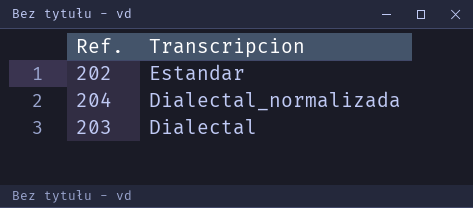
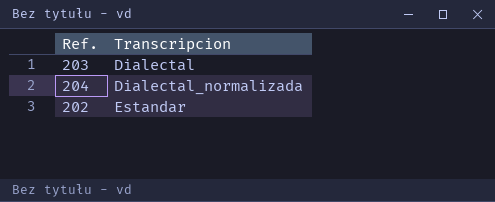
row order: Transcripcion descending -> Transcripcion ascending

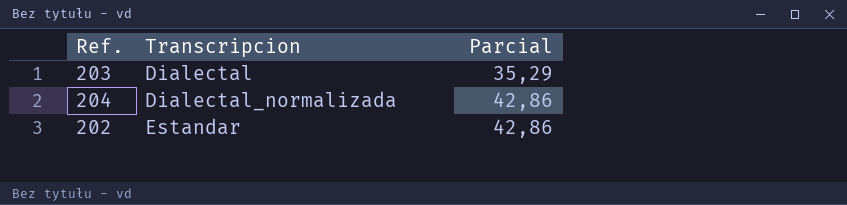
column Parcial | position: none -> 3

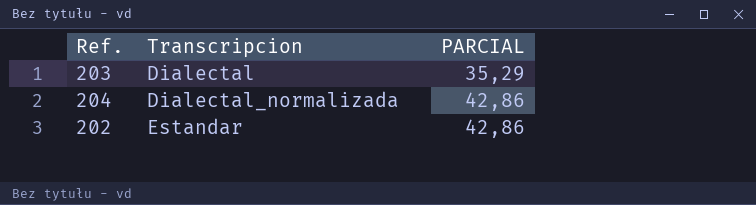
column name: Parcial -> PARCIAL

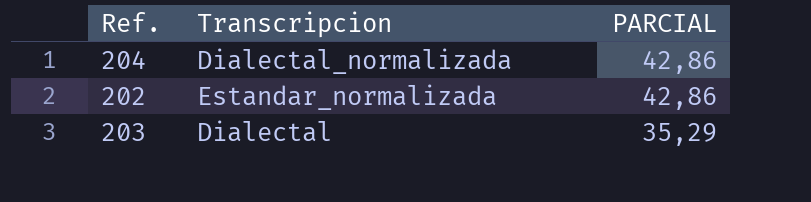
row order: Transcripcion ascending -> PARCIAL descending
202 | Transcripcion: Estandar -> Estandar_normalizada

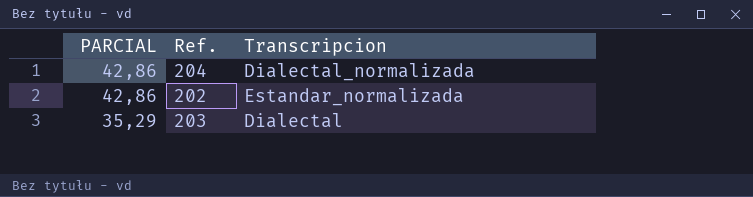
column PARCIAL | position: 3 -> 1

